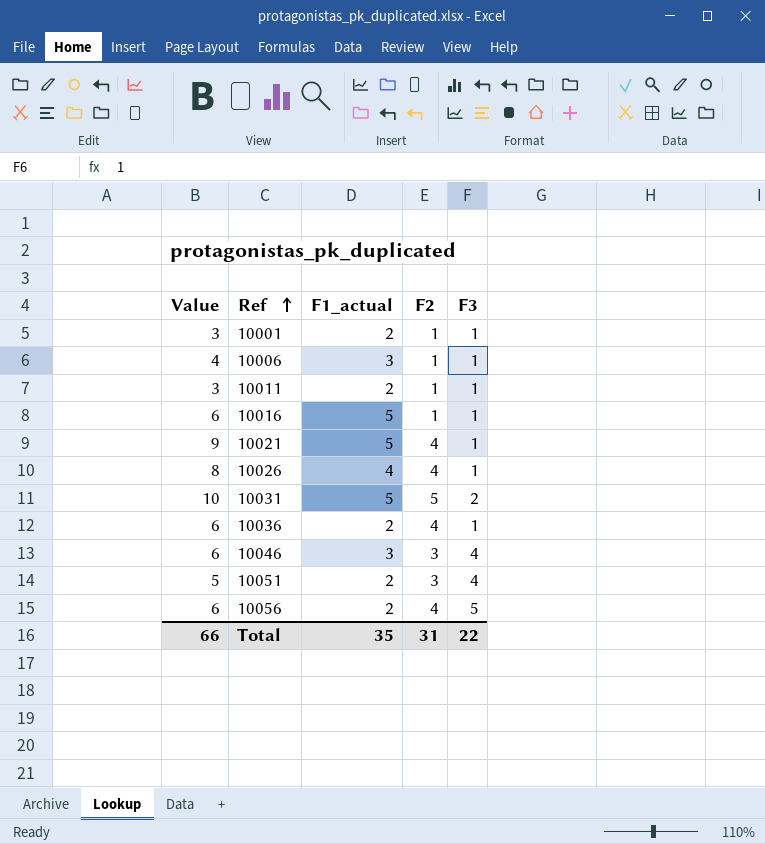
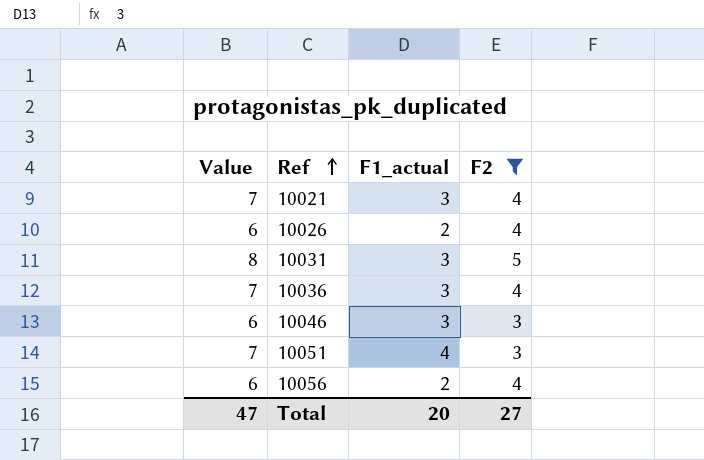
filter: none -> F2 != 1
column F3 | position: 5 -> none
10021 | Value: 9 -> 7
10021 | F1_actual: 5 -> 3
10026 | Value: 8 -> 6
10026 | F1_actual: 4 -> 2
10031 | Value: 10 -> 8
10031 | F1_actual: 5 -> 3
10036 | Value: 6 -> 7
10036 | F1_actual: 2 -> 3
10051 | Value: 5 -> 7
10051 | F1_actual: 2 -> 4
Total | Value: 66 -> 47
Total | F1_actual: 35 -> 20
Total | F2: 31 -> 27

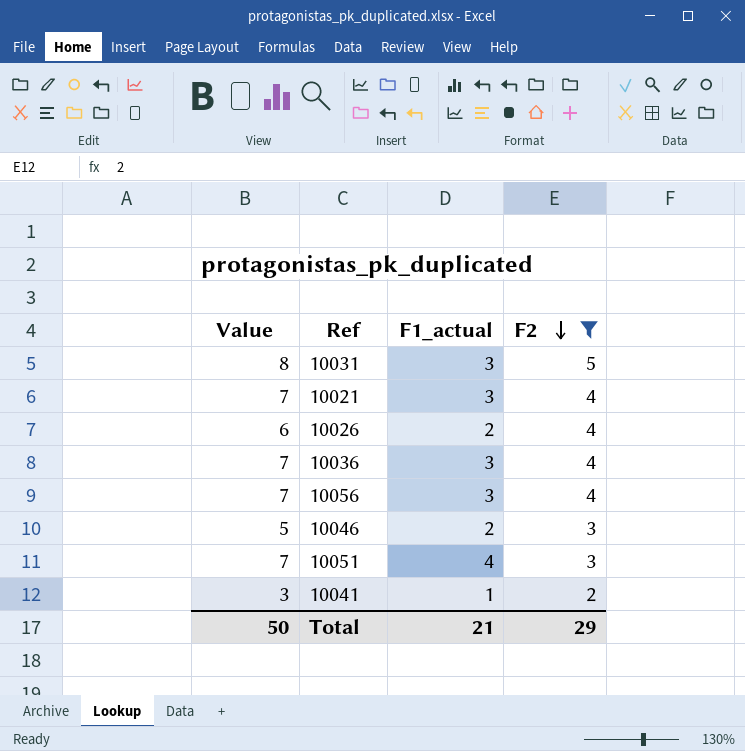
row order: Ref ascending -> F2 descending
10056 | Value: 6 -> 7
10056 | F1_actual: 2 -> 3
10046 | Value: 6 -> 5
10046 | F1_actual: 3 -> 2
row 10041: none -> 3 | 1 | 2
Total | Value: 47 -> 50
Total | F1_actual: 20 -> 21
Total | F2: 27 -> 29

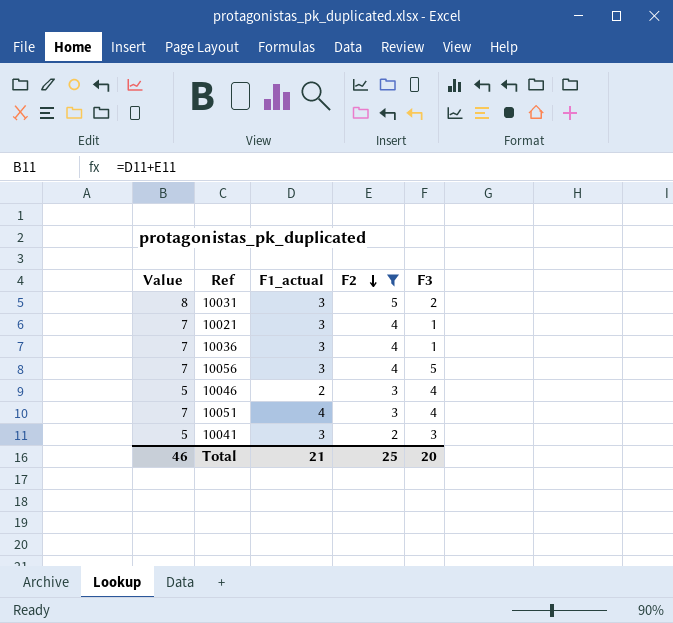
column F3 | position: none -> 5
row 10026: 6 | 2 | 4 -> none
10041 | Value: 3 -> 5
10041 | F1_actual: 1 -> 3
Total | Value: 50 -> 46
Total | F2: 29 -> 25

